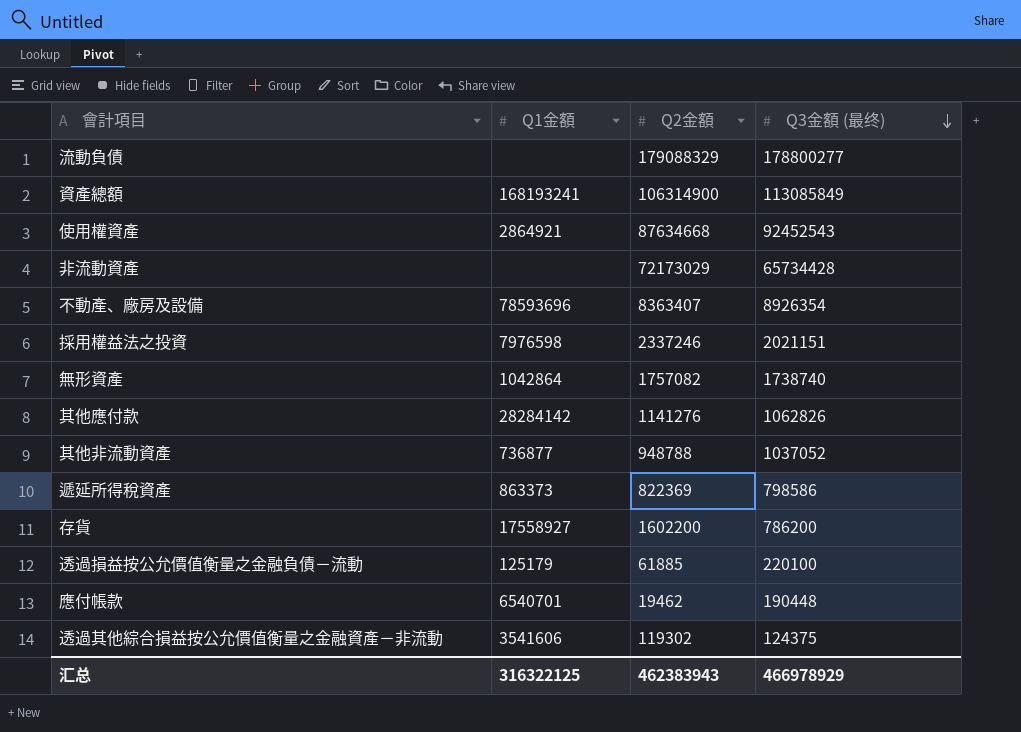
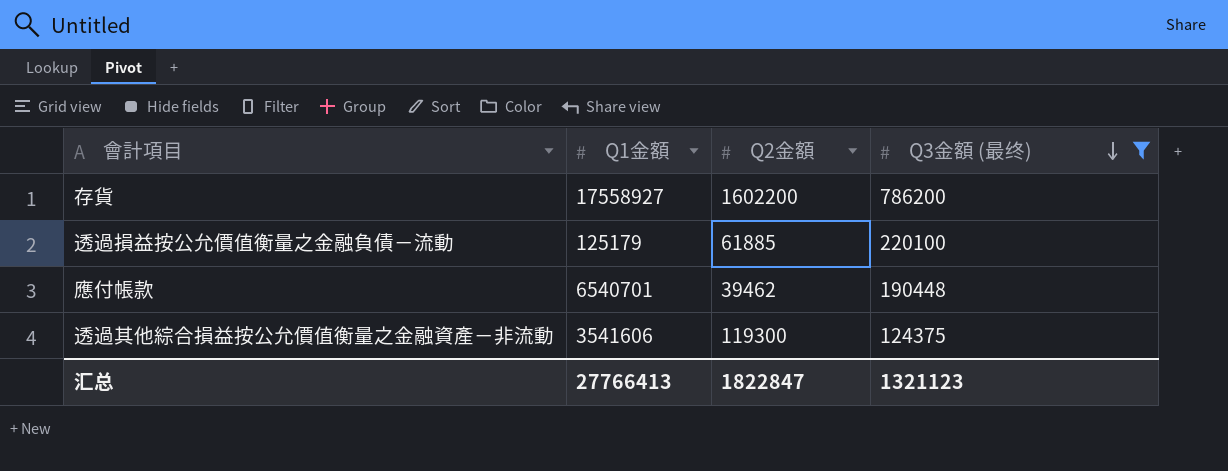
filter: none -> Q3金額 (最终) <= 786200
應付帳款 | Q2金額: 19462 -> 39462
透過其他綜合損益按公允價值衡量之金融資產－非流動 | Q2金額: 119302 -> 119300
汇总 | Q1金額: 316322125 -> 27766413
汇总 | Q2金額: 462383943 -> 1822847
汇总 | Q3金額 (最终): 466978929 -> 1321123

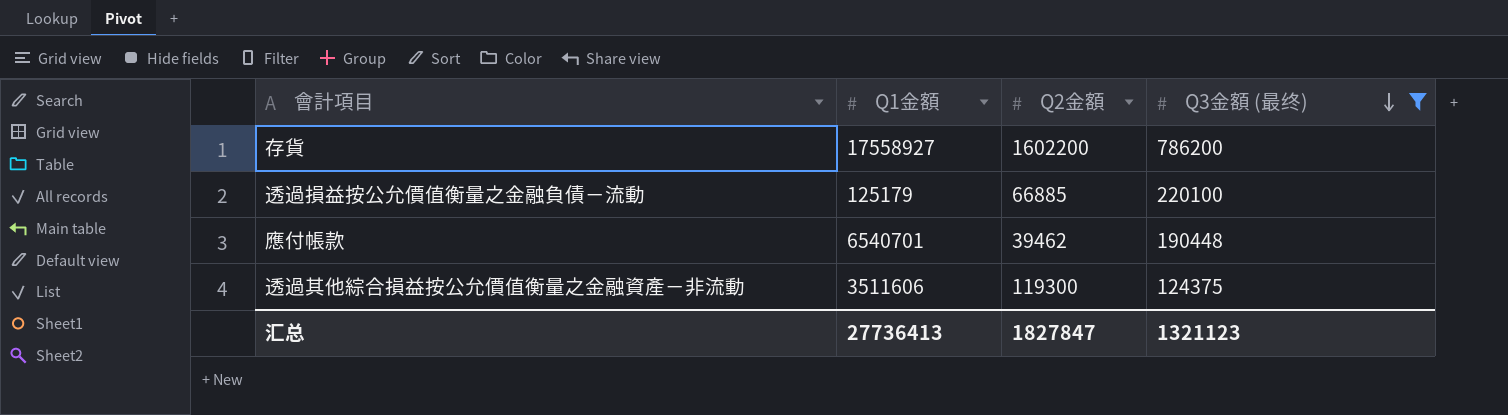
透過損益按公允價值衡量之金融負債－流動 | Q2金額: 61885 -> 66885
透過其他綜合損益按公允價值衡量之金融資產－非流動 | Q1金額: 3541606 -> 3511606
汇总 | Q1金額: 27766413 -> 27736413
汇总 | Q2金額: 1822847 -> 1827847

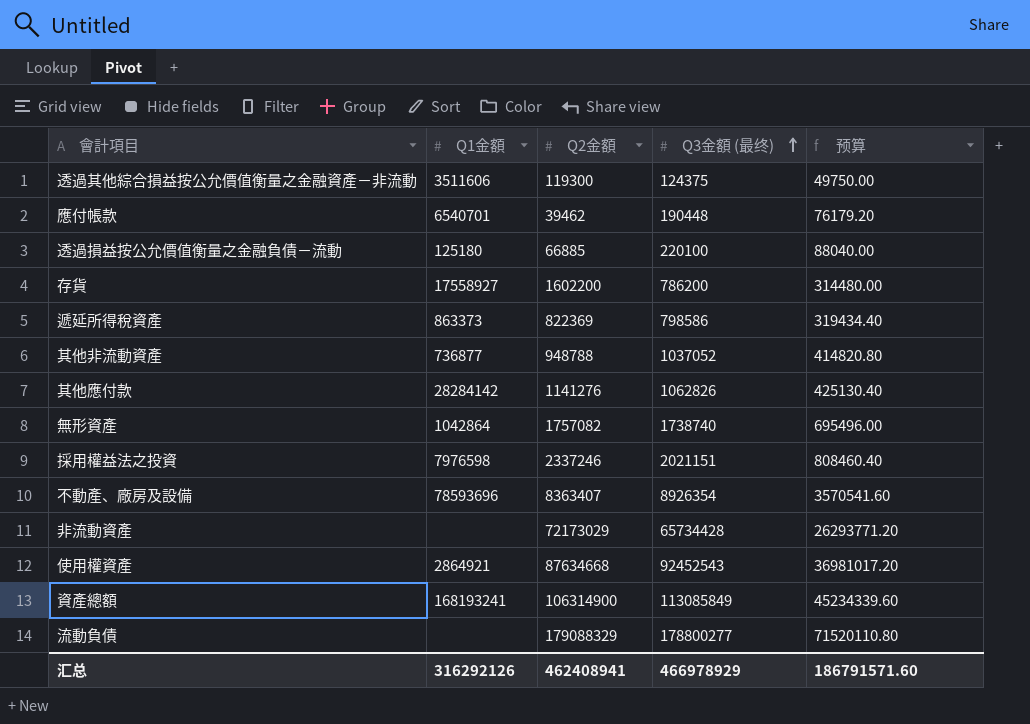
filter: Q3金額 (最终) <= 786200 -> none
row order: Q3金額 (最终) descending -> Q3金額 (最终) ascending
column 预算 | formula: none -> [Q3金額 (最终)] * 0.4
透過損益按公允價值衡量之金融負債－流動 | Q1金額: 125179 -> 125180
汇总 | Q1金額: 27736413 -> 316292126
汇总 | Q2金額: 1827847 -> 462408941
汇总 | Q3金額 (最终): 1321123 -> 466978929

